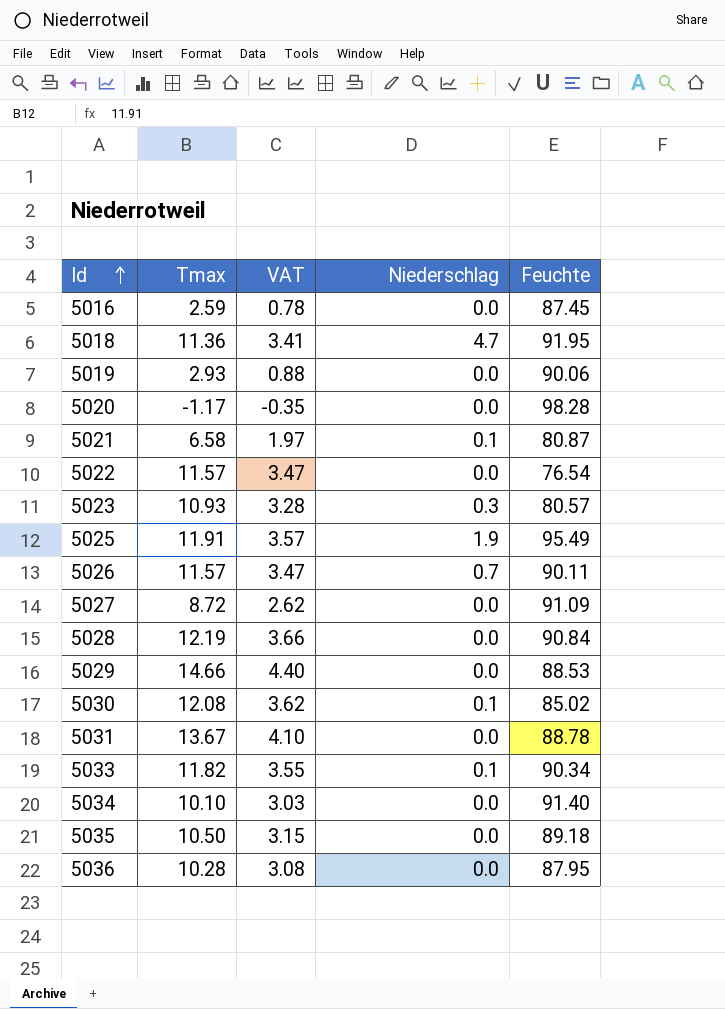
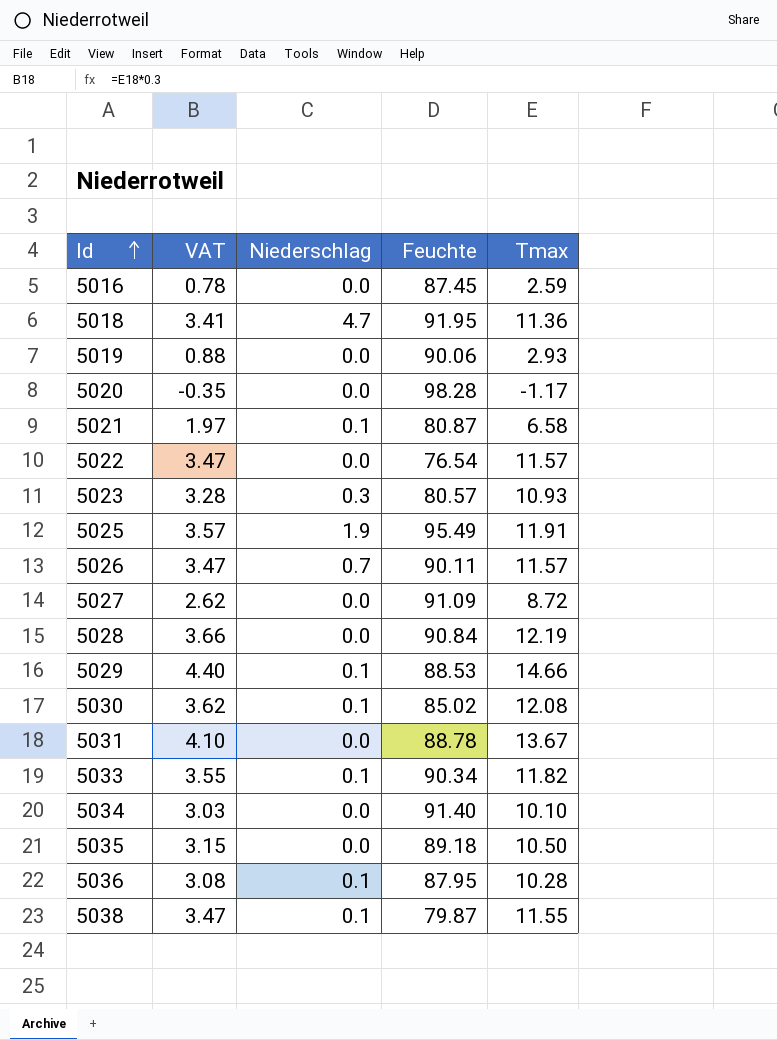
column Tmax | position: 2 -> 5
5029 | Niederschlag: 0.0 -> 0.1
5036 | Niederschlag: 0.0 -> 0.1
row 5038: none -> 3.47 | 0.1 | 79.87 | 11.55

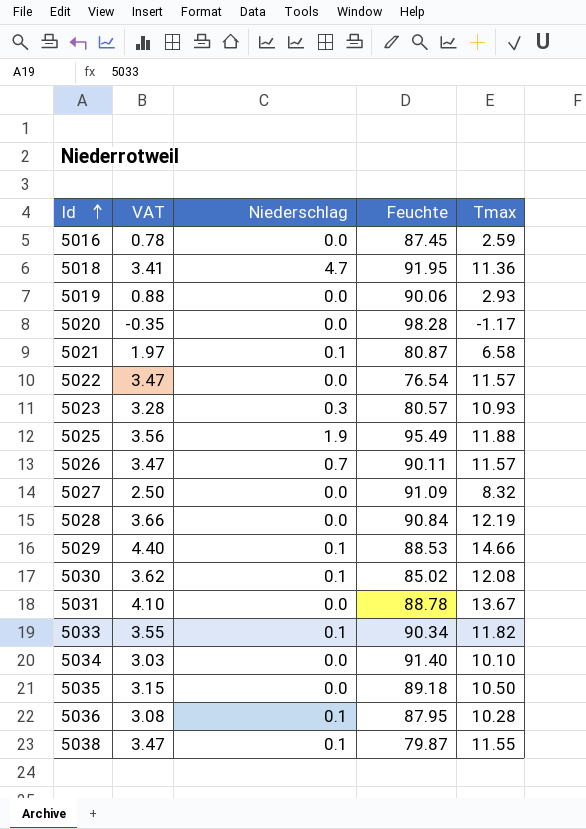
5025 | VAT: 3.57 -> 3.56
5025 | Tmax: 11.91 -> 11.88
5027 | VAT: 2.62 -> 2.50
5027 | Tmax: 8.72 -> 8.32

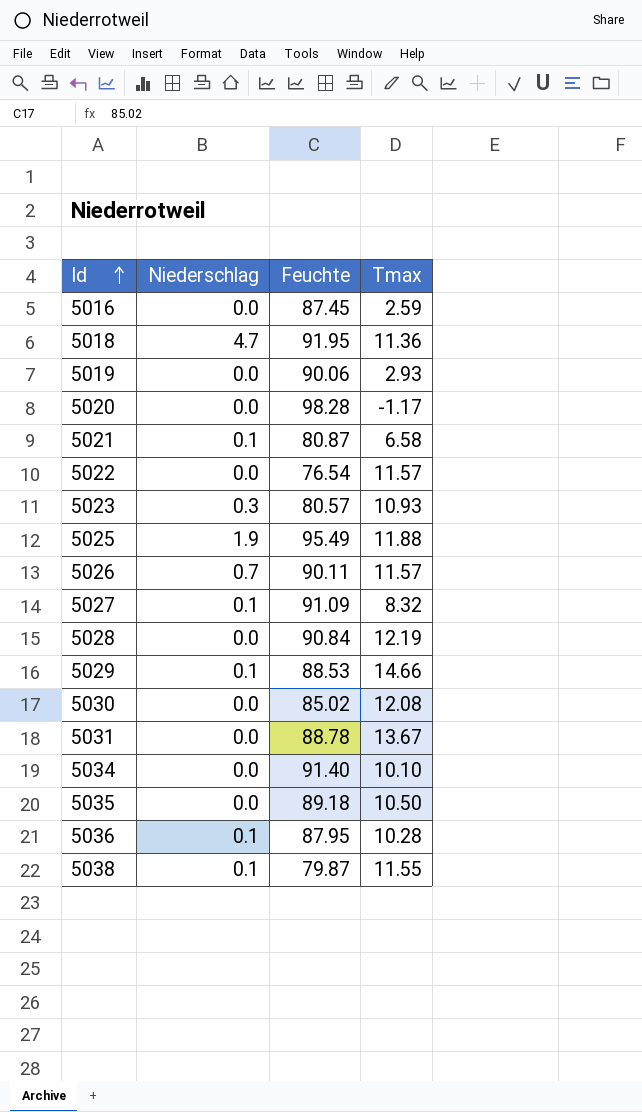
column VAT | formula: [Tmax] * 0.3 -> none
row 5033: 3.55 | 0.1 | 90.34 | 11.82 -> none
5027 | Niederschlag: 0.0 -> 0.1
5030 | Niederschlag: 0.1 -> 0.0

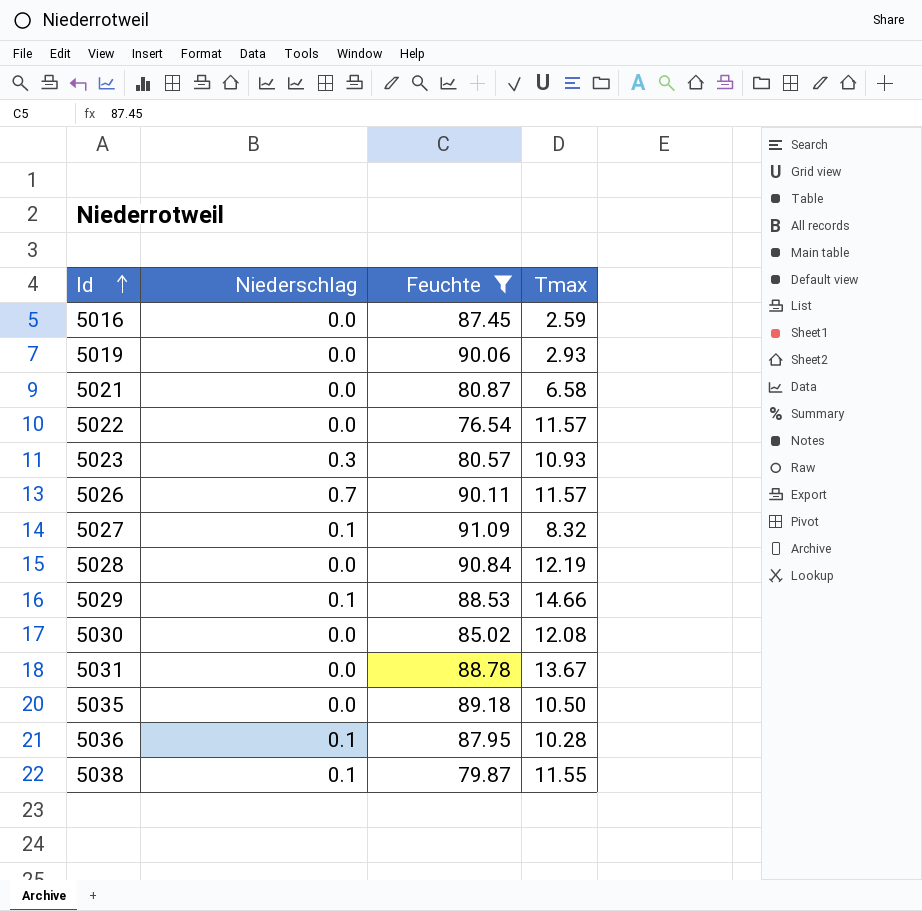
filter: none -> Feuchte <= 91.09
5021 | Niederschlag: 0.1 -> 0.0

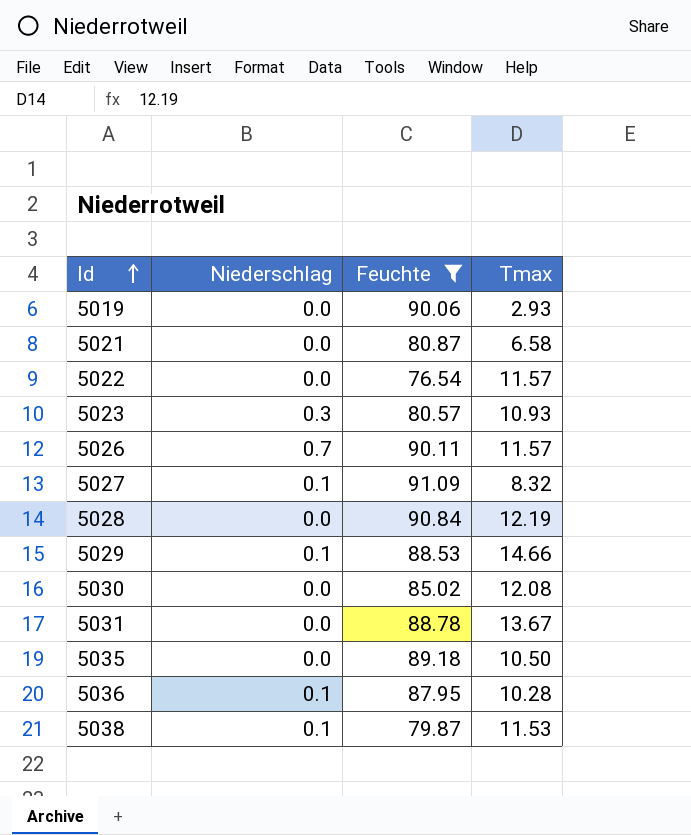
row 5016: 0.0 | 87.45 | 2.59 -> none
5038 | Tmax: 11.55 -> 11.53

